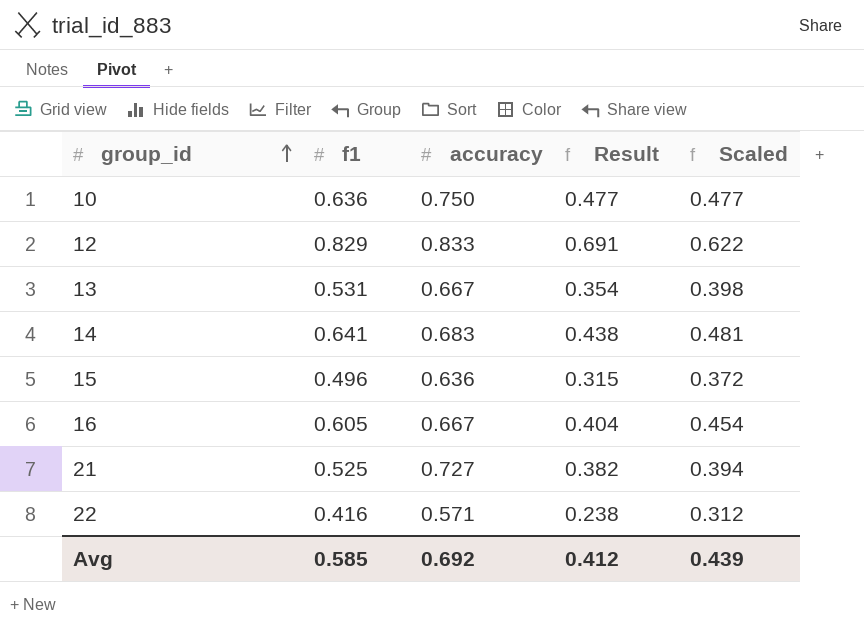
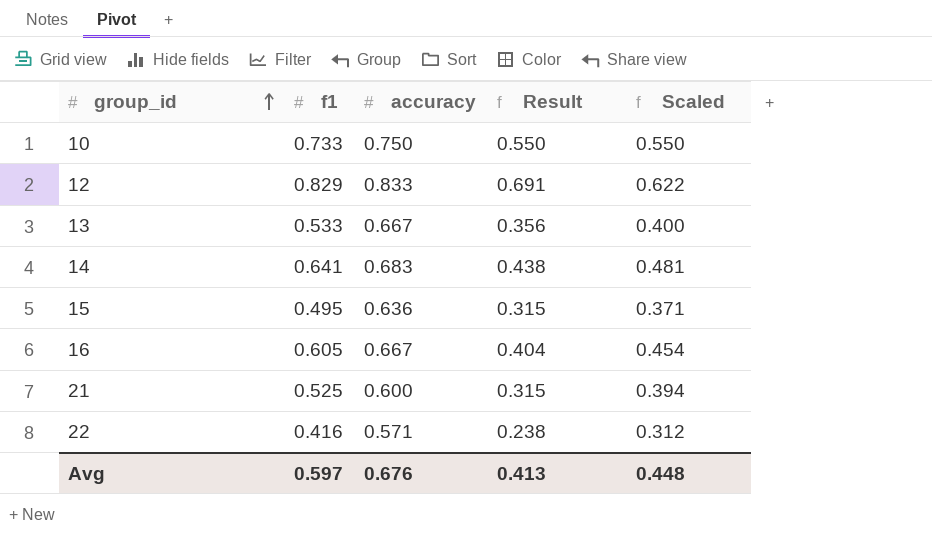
10 | f1: 0.636 -> 0.733
10 | Result: 0.477 -> 0.550
10 | Scaled: 0.477 -> 0.550
13 | f1: 0.531 -> 0.533
13 | Result: 0.354 -> 0.356
13 | Scaled: 0.398 -> 0.400
15 | f1: 0.496 -> 0.495
15 | Scaled: 0.372 -> 0.371
21 | accuracy: 0.727 -> 0.600
21 | Result: 0.382 -> 0.315
Avg | f1: 0.585 -> 0.597
Avg | accuracy: 0.692 -> 0.676
Avg | Result: 0.412 -> 0.413
Avg | Scaled: 0.439 -> 0.448

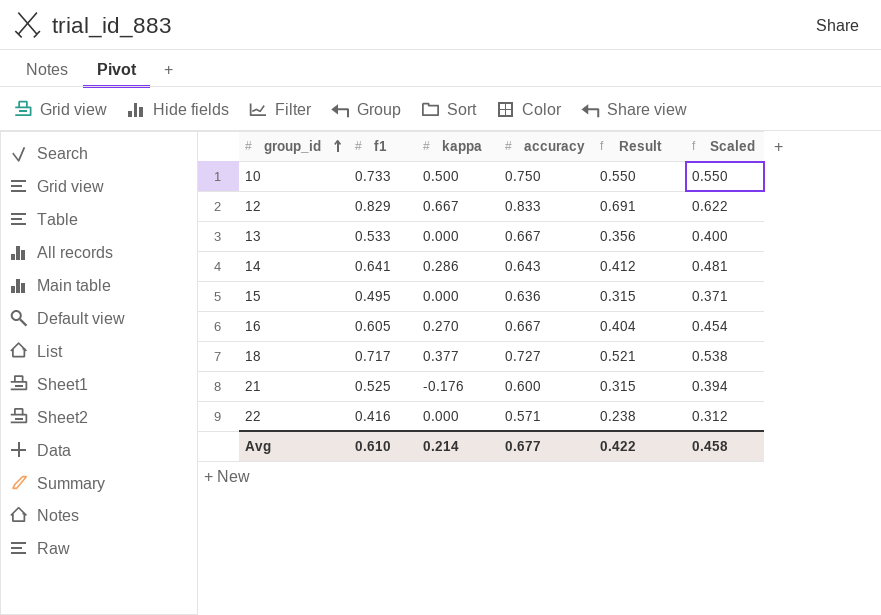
column kappa | position: none -> 3
14 | accuracy: 0.683 -> 0.643
14 | Result: 0.438 -> 0.412
row 18: none -> 0.717 | 0.377 | 0.727 | 0.521 | 0.538
Avg | f1: 0.597 -> 0.610
Avg | accuracy: 0.676 -> 0.677
Avg | Result: 0.413 -> 0.422
Avg | Scaled: 0.448 -> 0.458

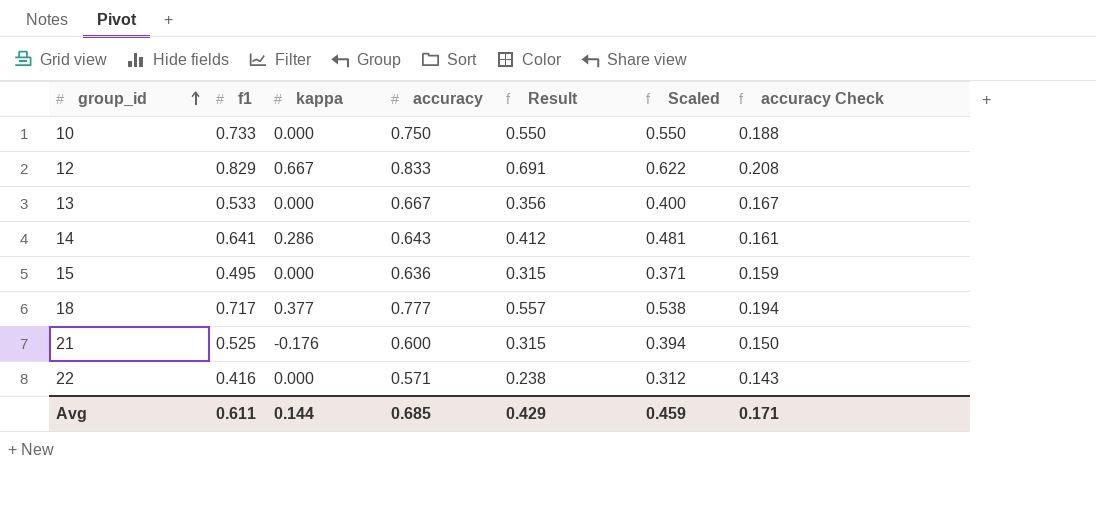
column accuracy Check | formula: none -> [accuracy] * 0.25
row 16: 0.605 | 0.270 | 0.667 | 0.404 | 0.454 -> none
10 | kappa: 0.500 -> 0.000
18 | accuracy: 0.727 -> 0.777
18 | Result: 0.521 -> 0.557
Avg | f1: 0.610 -> 0.611
Avg | kappa: 0.214 -> 0.144
Avg | accuracy: 0.677 -> 0.685
Avg | Result: 0.422 -> 0.429
Avg | Scaled: 0.458 -> 0.459

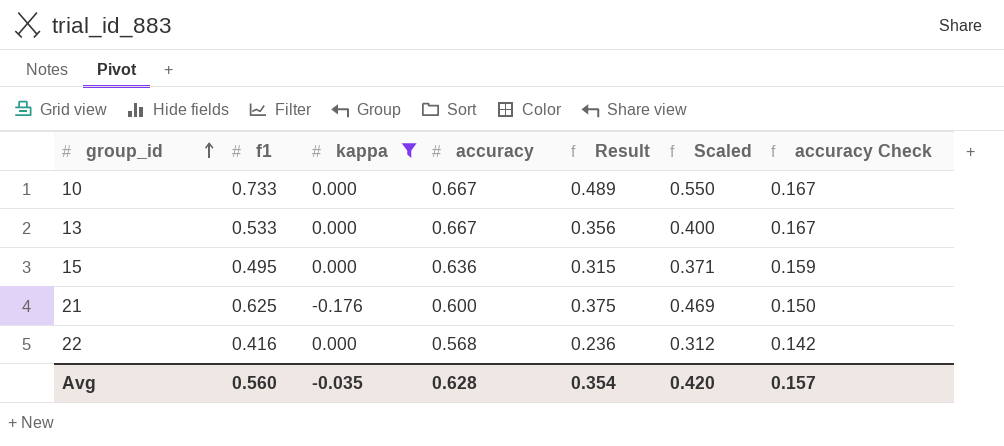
filter: none -> kappa <= 0.000
10 | accuracy: 0.750 -> 0.667
10 | Result: 0.550 -> 0.489
10 | accuracy Check: 0.188 -> 0.167
21 | f1: 0.525 -> 0.625
21 | Result: 0.315 -> 0.375
21 | Scaled: 0.394 -> 0.469
22 | accuracy: 0.571 -> 0.568
22 | Result: 0.238 -> 0.236
22 | accuracy Check: 0.143 -> 0.142
Avg | f1: 0.611 -> 0.560
Avg | kappa: 0.144 -> -0.035
Avg | accuracy: 0.685 -> 0.628
Avg | Result: 0.429 -> 0.354
Avg | Scaled: 0.459 -> 0.420
Avg | accuracy Check: 0.171 -> 0.157

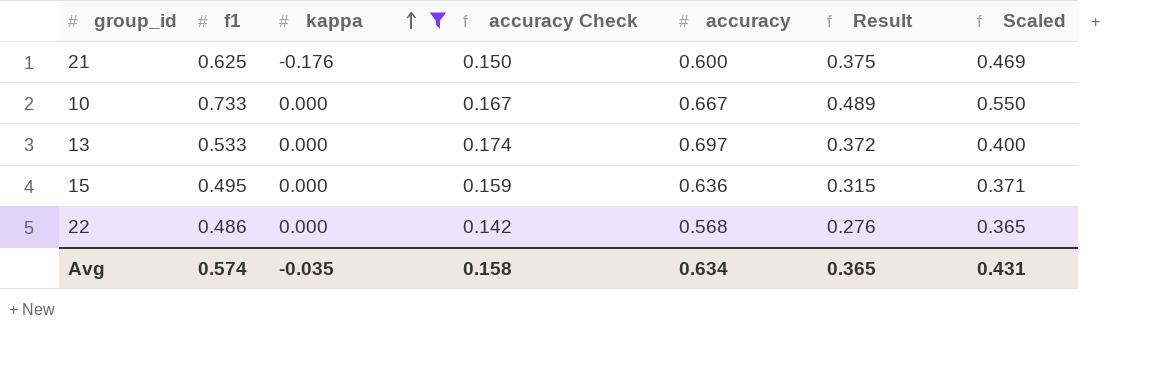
row order: group_id ascending -> kappa ascending
column accuracy Check | position: 7 -> 4
13 | accuracy Check: 0.167 -> 0.174
13 | accuracy: 0.667 -> 0.697
13 | Result: 0.356 -> 0.372
22 | f1: 0.416 -> 0.486
22 | Result: 0.236 -> 0.276
22 | Scaled: 0.312 -> 0.365
Avg | f1: 0.560 -> 0.574
Avg | accuracy Check: 0.157 -> 0.158
Avg | accuracy: 0.628 -> 0.634
Avg | Result: 0.354 -> 0.365
Avg | Scaled: 0.420 -> 0.431

